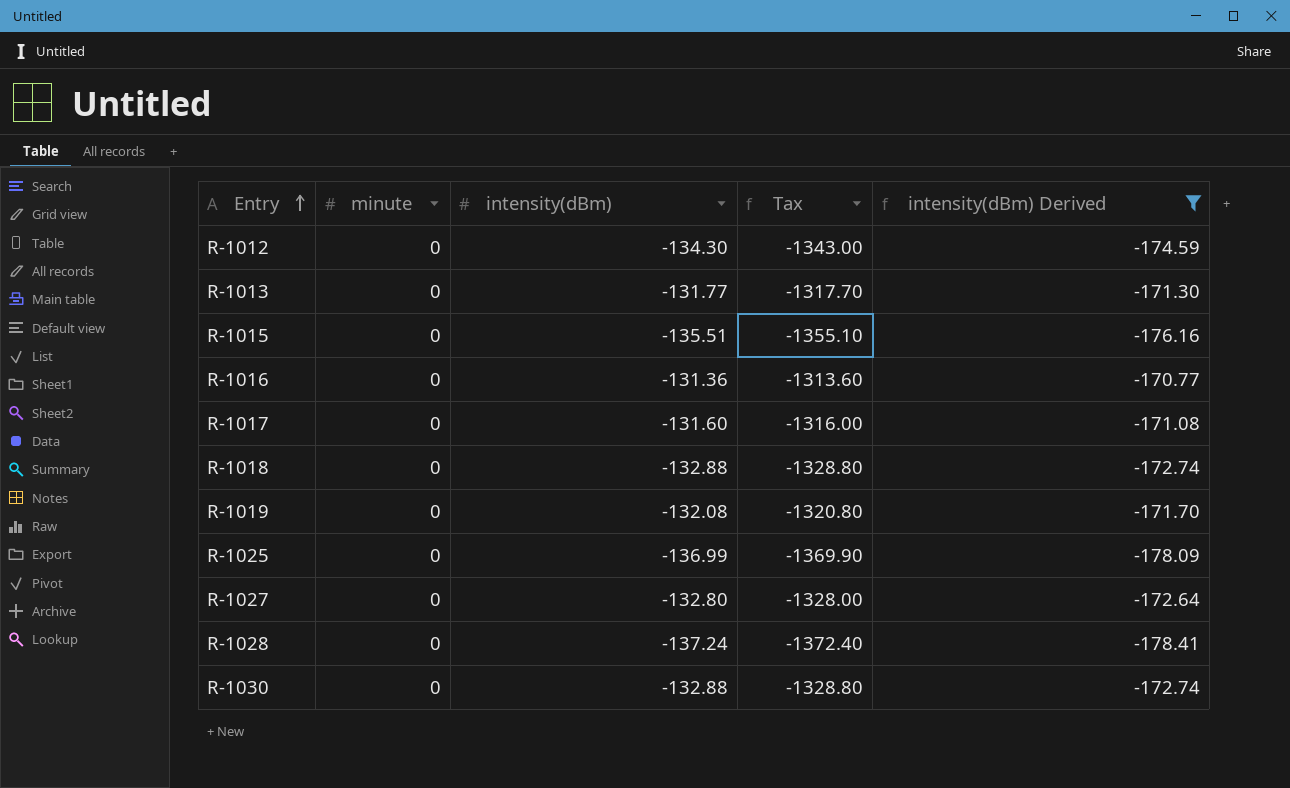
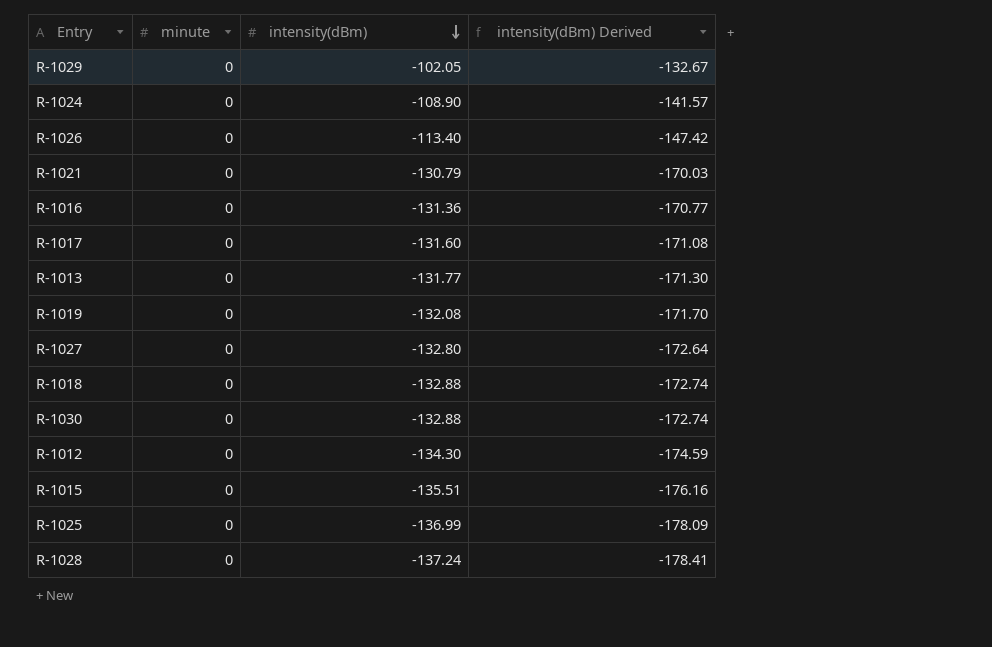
filter: intensity(dBm) Derived <= -170.77 -> none
row order: Entry ascending -> intensity(dBm) descending
column Tax | formula: [intensity(dBm)] * 10 -> none

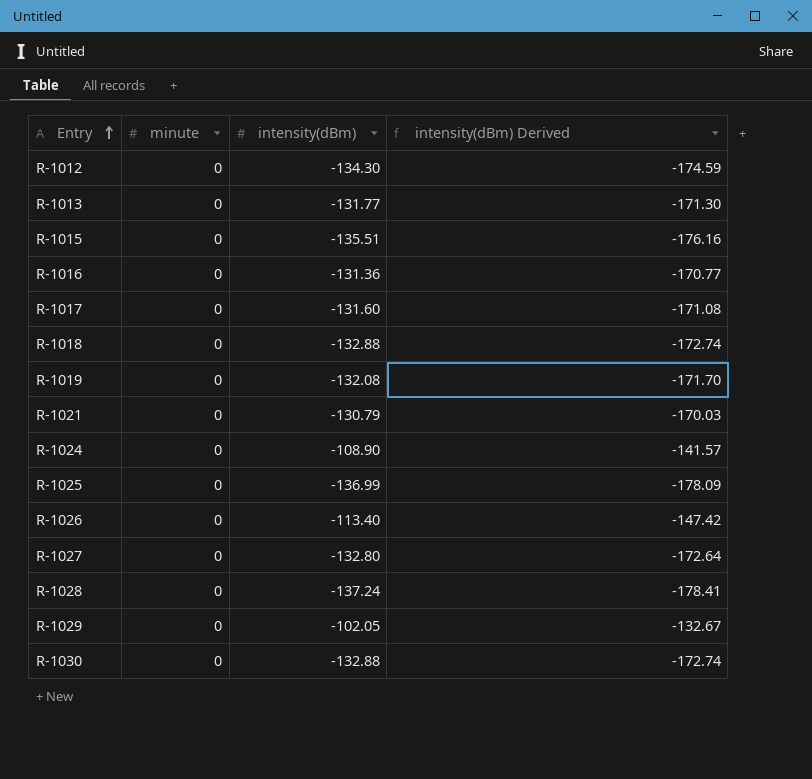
row order: intensity(dBm) descending -> Entry ascending

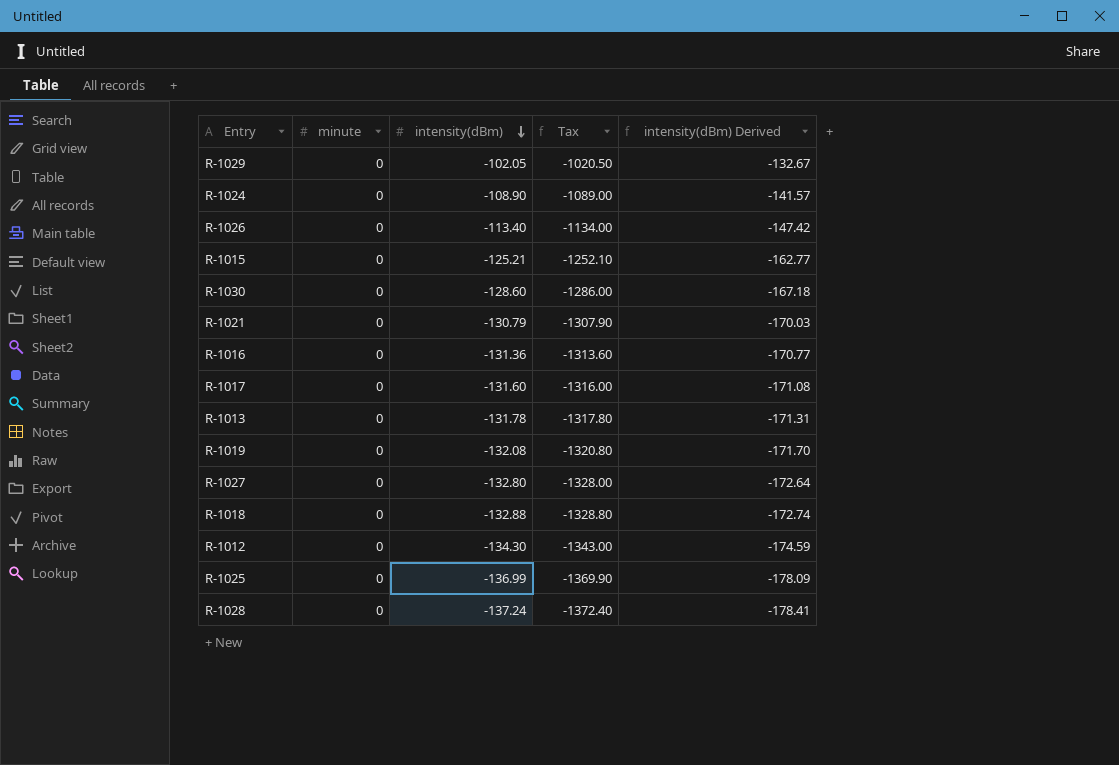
row order: Entry ascending -> intensity(dBm) descending
column Tax | formula: none -> [intensity(dBm)] * 10
R-1015 | intensity(dBm): -135.51 -> -125.21
R-1015 | intensity(dBm) Derived: -176.16 -> -162.77
R-1030 | intensity(dBm): -132.88 -> -128.60
R-1030 | intensity(dBm) Derived: -172.74 -> -167.18
R-1013 | intensity(dBm): -131.77 -> -131.78
R-1013 | intensity(dBm) Derived: -171.30 -> -171.31

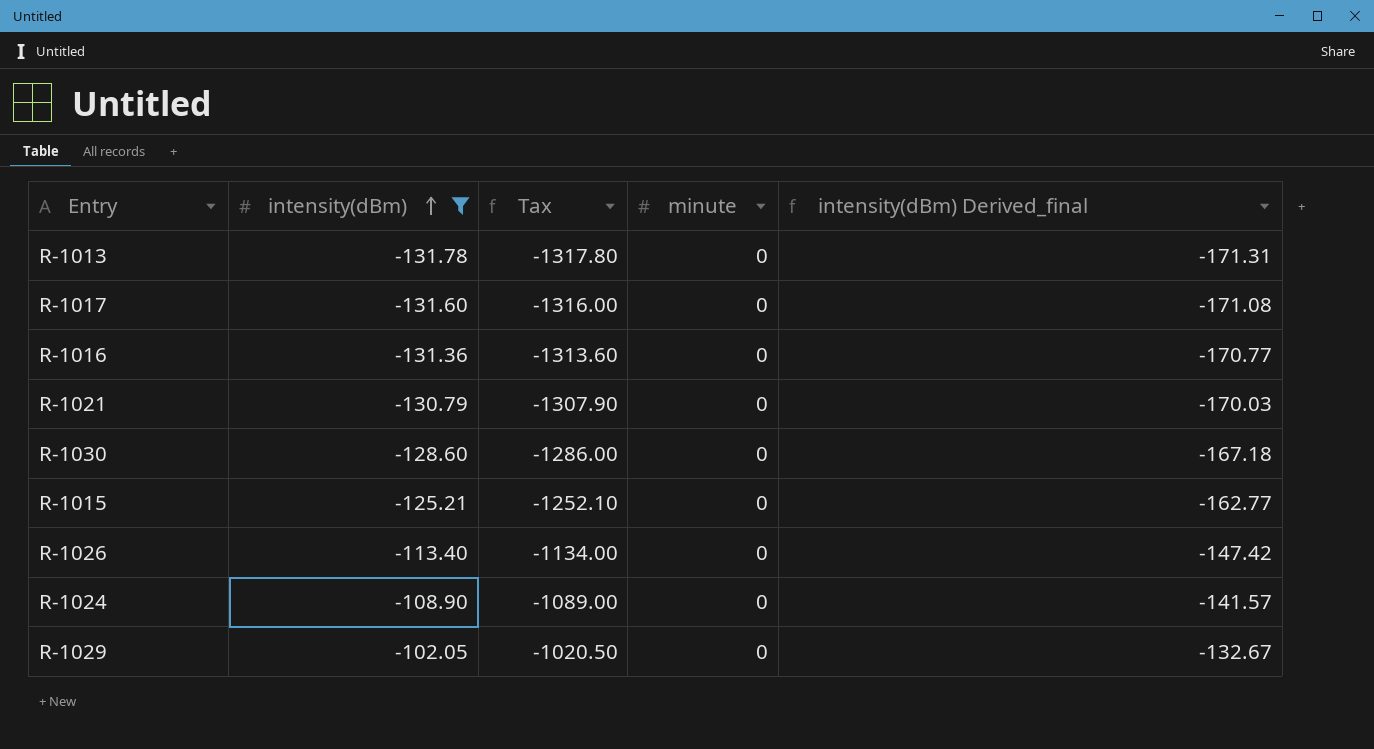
filter: none -> intensity(dBm) >= -131.78
row order: intensity(dBm) descending -> intensity(dBm) ascending
column minute | position: 2 -> 4
column name: intensity(dBm) Derived -> intensity(dBm) Derived_final

